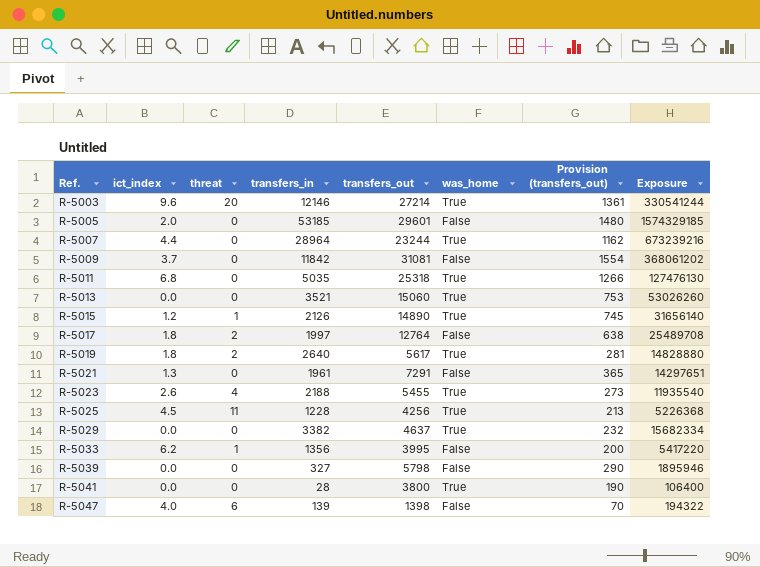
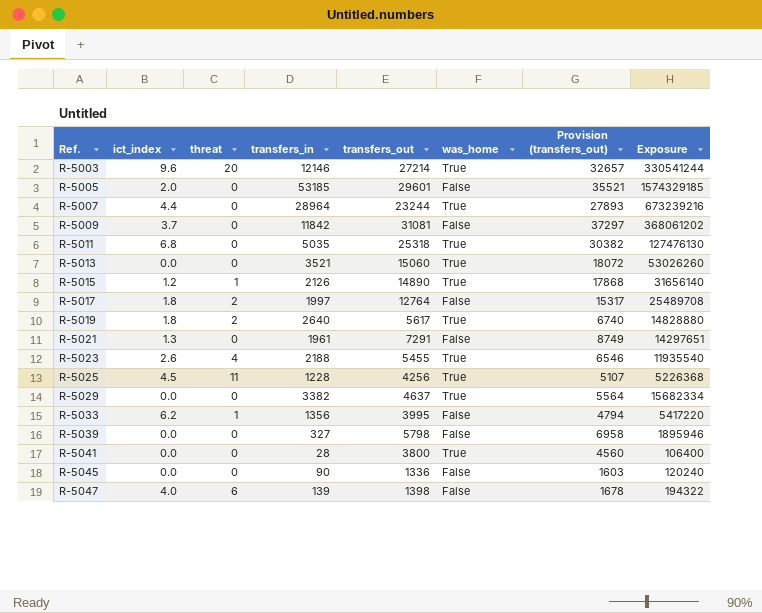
column Provision (transfers_out) | formula: [transfers_out] * 0.05 -> [transfers_out] * 1.2
row R-5045: none -> 0.0 | 0 | 90 | 1336 | False | 1603 | 120240

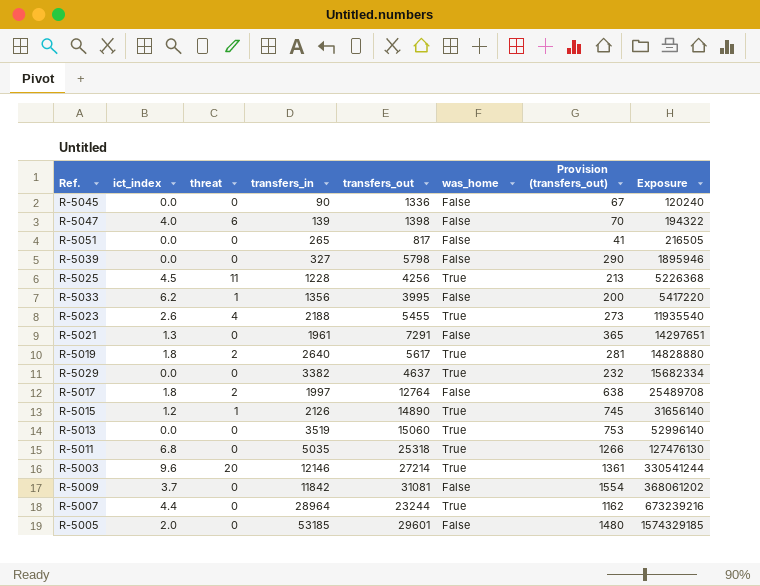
row order: Ref. ascending -> Exposure ascending
column Provision (transfers_out) | formula: [transfers_out] * 1.2 -> [transfers_out] * 0.05
row R-5041: 0.0 | 0 | 28 | 3800 | True | 4560 | 106400 -> none
row R-5051: none -> 0.0 | 0 | 265 | 817 | False | 41 | 216505
R-5013 | transfers_in: 3521 -> 3519
R-5013 | Exposure: 53026260 -> 52996140

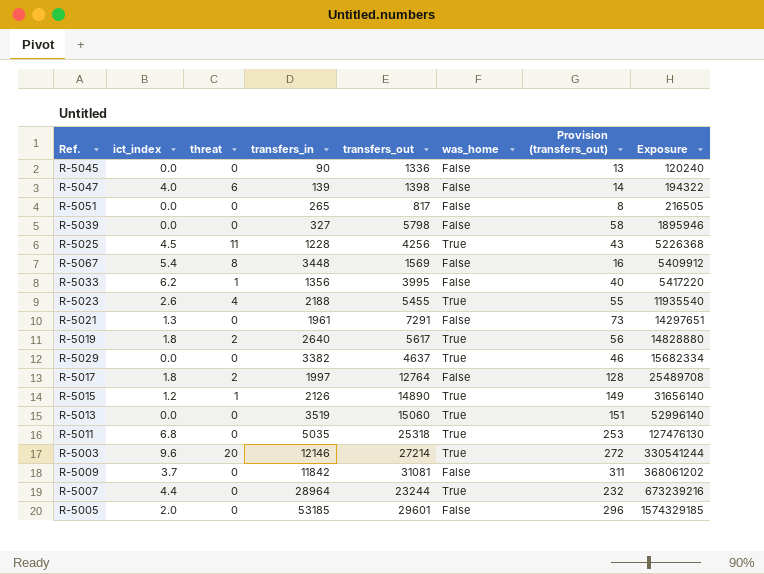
column Provision (transfers_out) | formula: [transfers_out] * 0.05 -> [transfers_out] * 0.01
row R-5067: none -> 5.4 | 8 | 3448 | 1569 | False | 16 | 5409912

